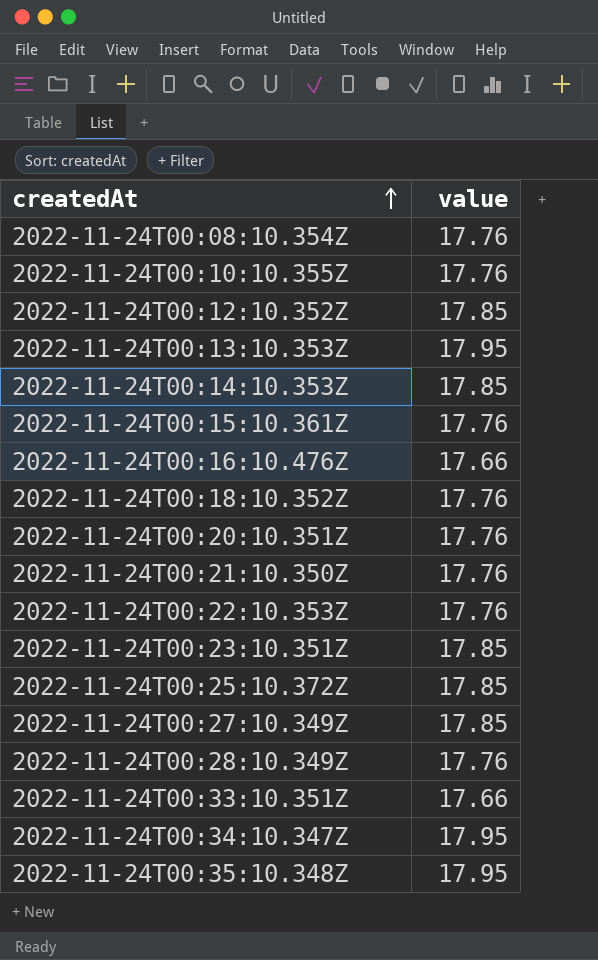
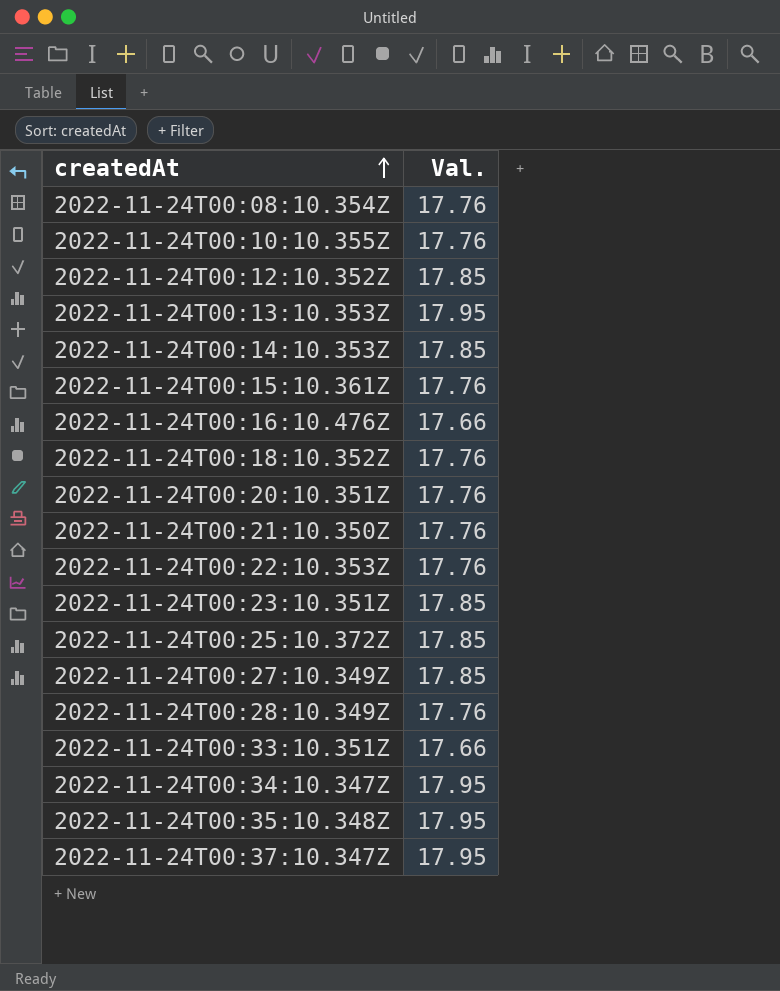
column name: value -> Val.
row 2022-11-24T00:37:10.347Z: none -> 17.95

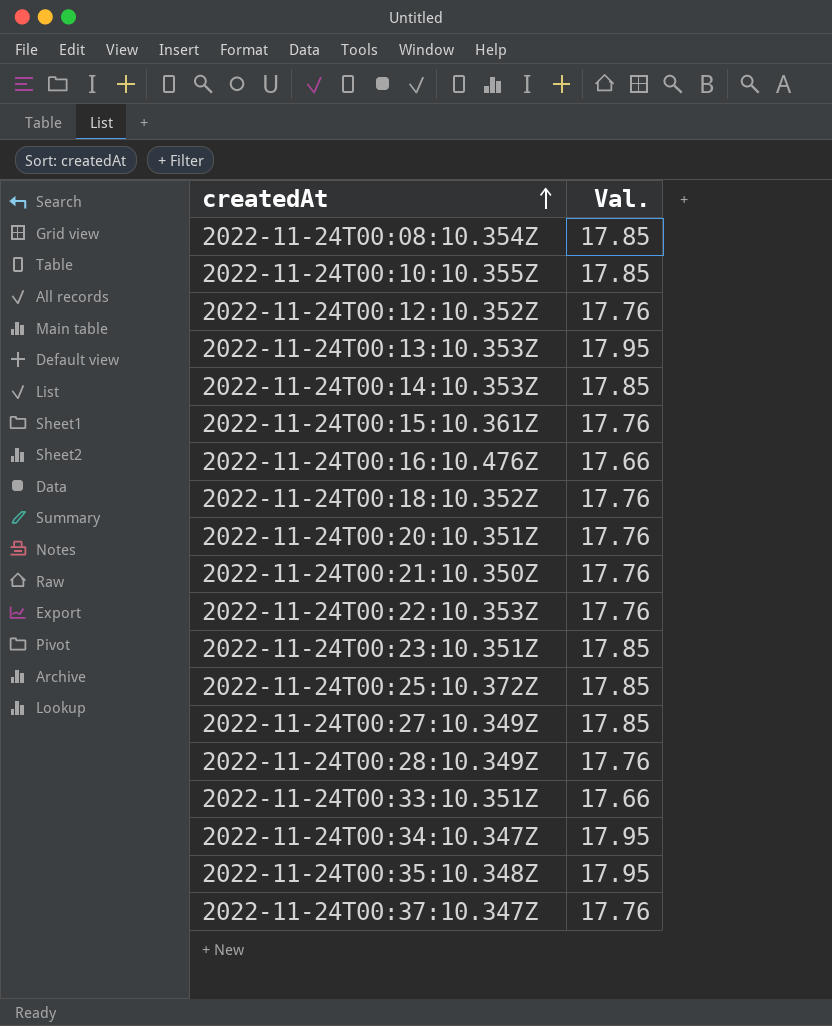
2022-11-24T00:08:10.354Z | Val.: 17.76 -> 17.85
2022-11-24T00:10:10.355Z | Val.: 17.76 -> 17.85
2022-11-24T00:12:10.352Z | Val.: 17.85 -> 17.76
2022-11-24T00:37:10.347Z | Val.: 17.95 -> 17.76

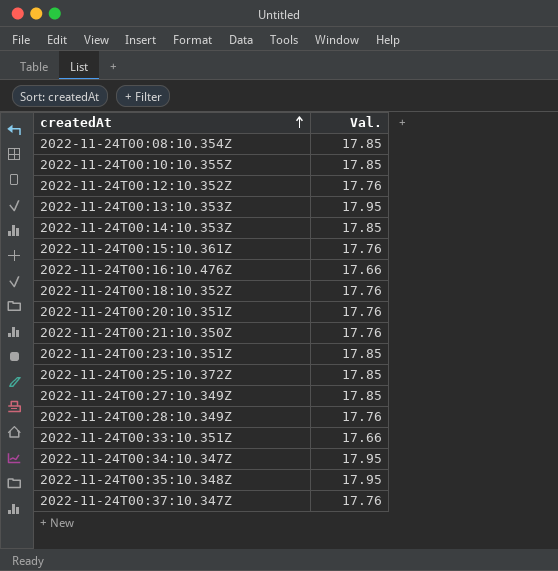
row 2022-11-24T00:22:10.353Z: 17.76 -> none

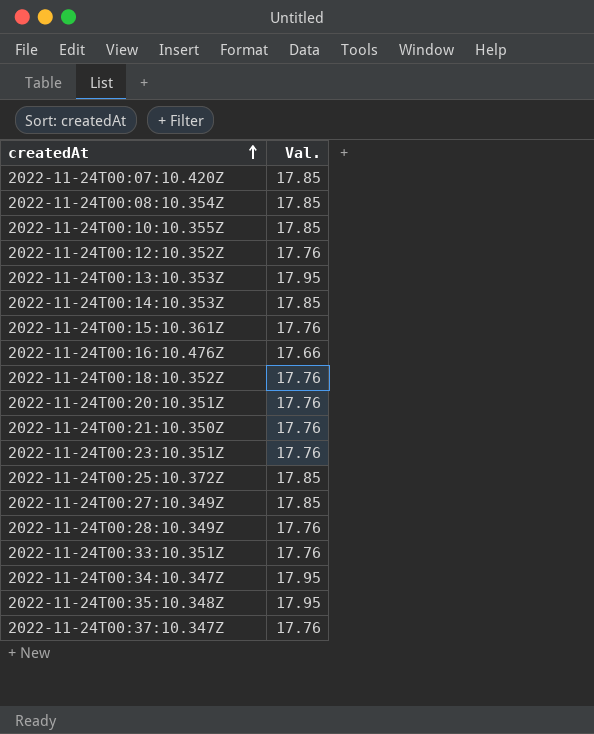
row 2022-11-24T00:07:10.420Z: none -> 17.85
2022-11-24T00:23:10.351Z | Val.: 17.85 -> 17.76
2022-11-24T00:33:10.351Z | Val.: 17.66 -> 17.76

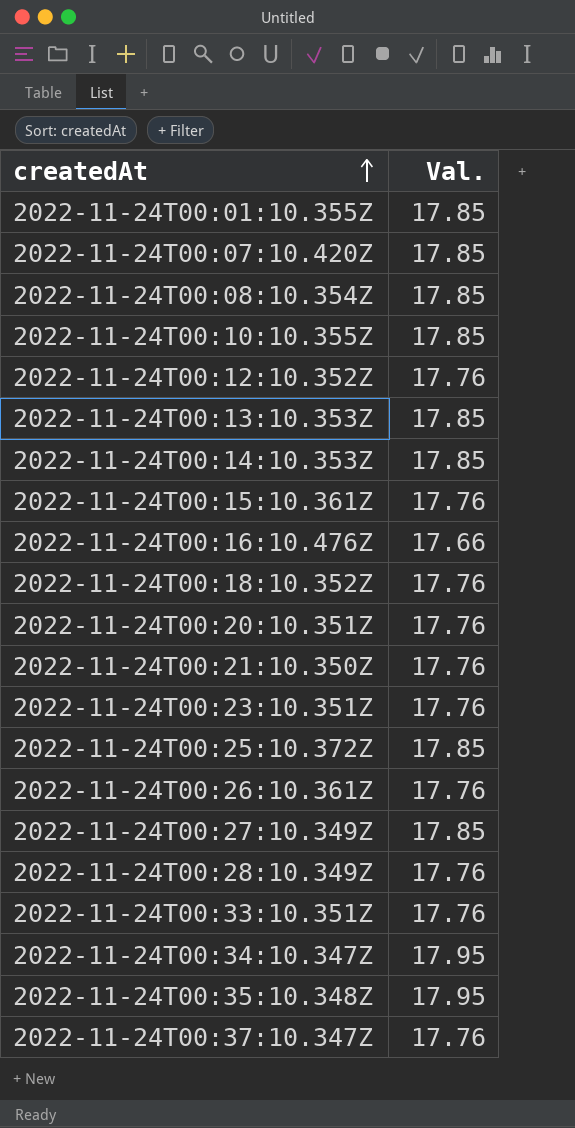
row 2022-11-24T00:01:10.355Z: none -> 17.85
2022-11-24T00:13:10.353Z | Val.: 17.95 -> 17.85
row 2022-11-24T00:26:10.361Z: none -> 17.76

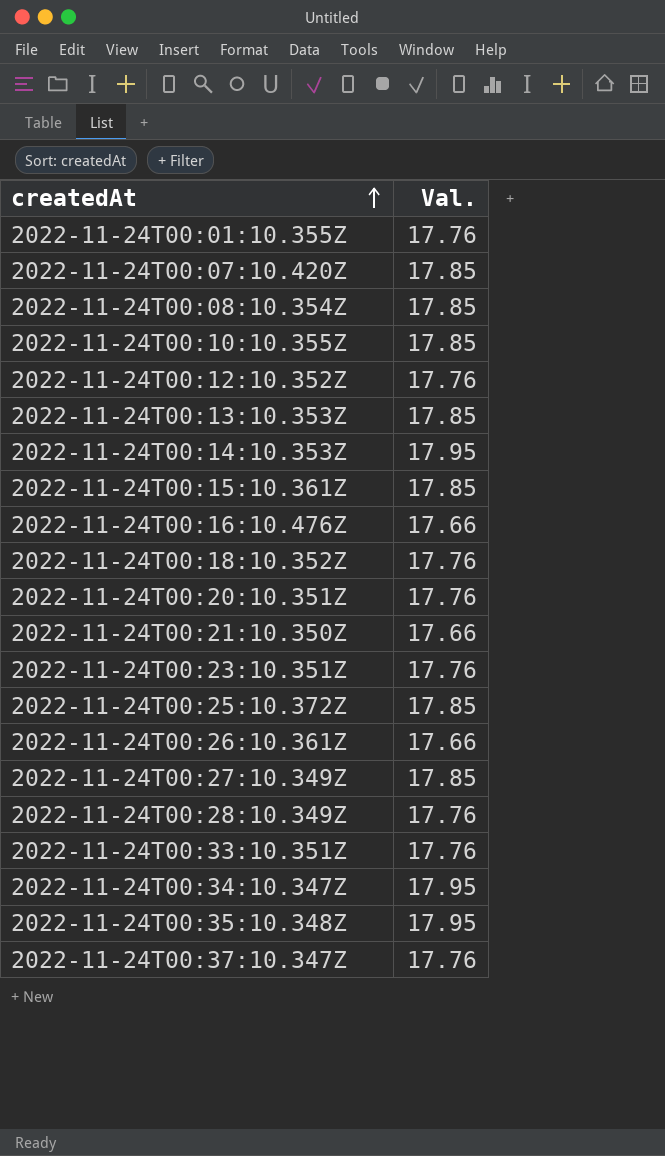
2022-11-24T00:01:10.355Z | Val.: 17.85 -> 17.76
2022-11-24T00:14:10.353Z | Val.: 17.85 -> 17.95
2022-11-24T00:15:10.361Z | Val.: 17.76 -> 17.85
2022-11-24T00:21:10.350Z | Val.: 17.76 -> 17.66
2022-11-24T00:26:10.361Z | Val.: 17.76 -> 17.66

